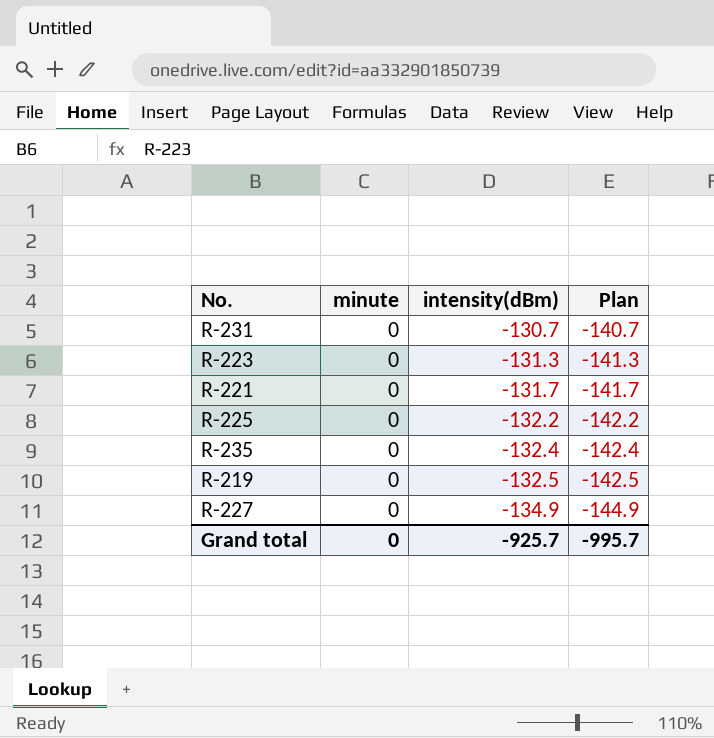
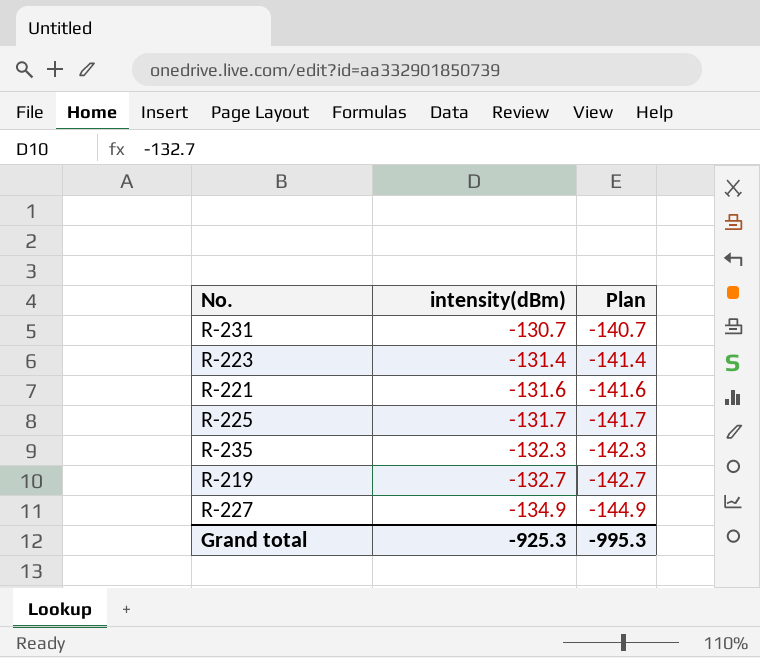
column minute | position: 2 -> none
R-223 | intensity(dBm): -131.3 -> -131.4
R-223 | Plan: -141.3 -> -141.4
R-221 | intensity(dBm): -131.7 -> -131.6
R-221 | Plan: -141.7 -> -141.6
R-225 | intensity(dBm): -132.2 -> -131.7
R-225 | Plan: -142.2 -> -141.7
R-235 | intensity(dBm): -132.4 -> -132.3
R-235 | Plan: -142.4 -> -142.3
R-219 | intensity(dBm): -132.5 -> -132.7
R-219 | Plan: -142.5 -> -142.7
Grand total | intensity(dBm): -925.7 -> -925.3
Grand total | Plan: -995.7 -> -995.3

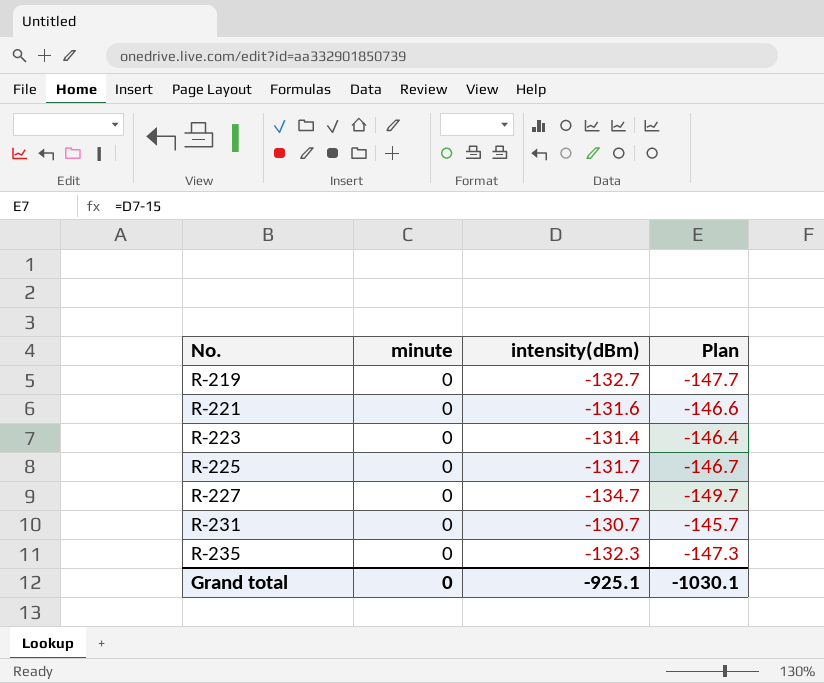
row order: intensity(dBm) descending -> No. ascending
column minute | position: none -> 2
column Plan | formula: [intensity(dBm)] - 10 -> [intensity(dBm)] - 15
R-227 | intensity(dBm): -134.9 -> -134.7
Grand total | intensity(dBm): -925.3 -> -925.1
Grand total | Plan: -995.3 -> -1030.1

